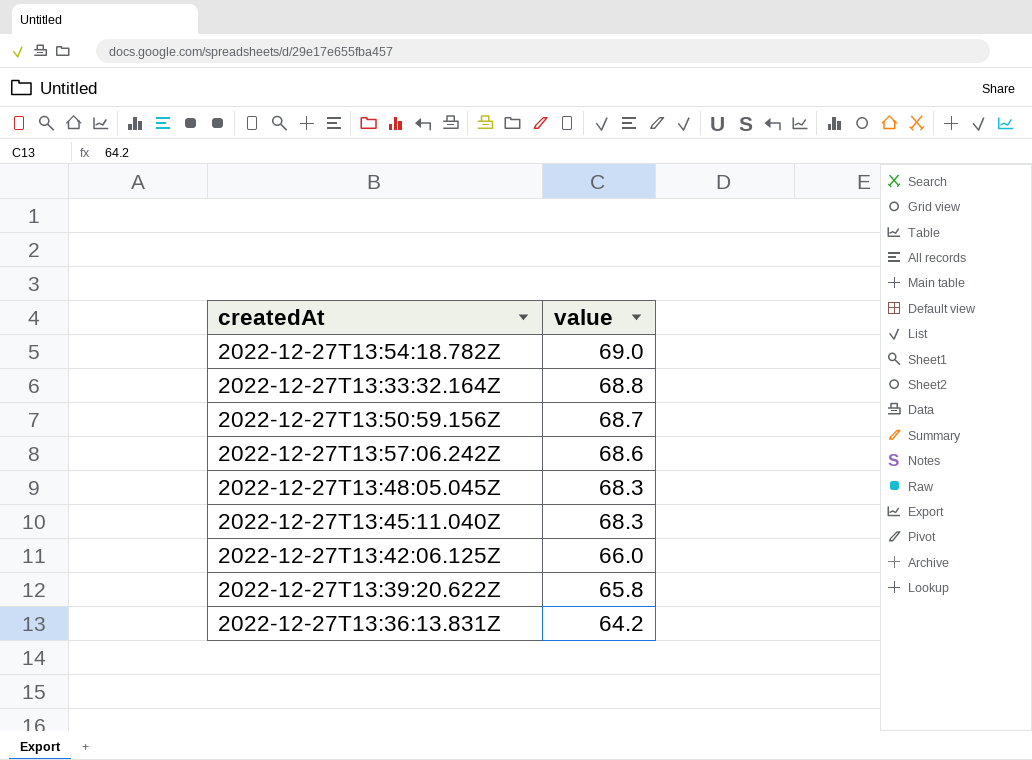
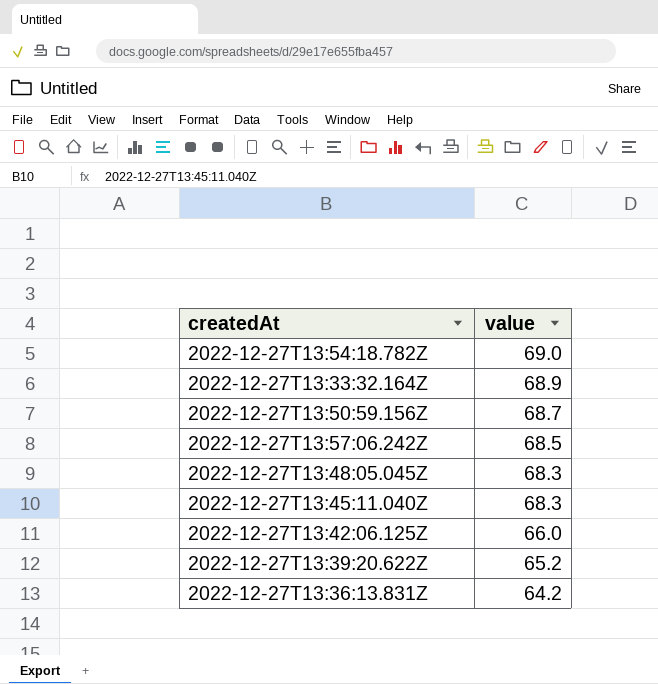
2022-12-27T13:33:32.164Z | value: 68.8 -> 68.9
2022-12-27T13:57:06.242Z | value: 68.6 -> 68.5
2022-12-27T13:39:20.622Z | value: 65.8 -> 65.2

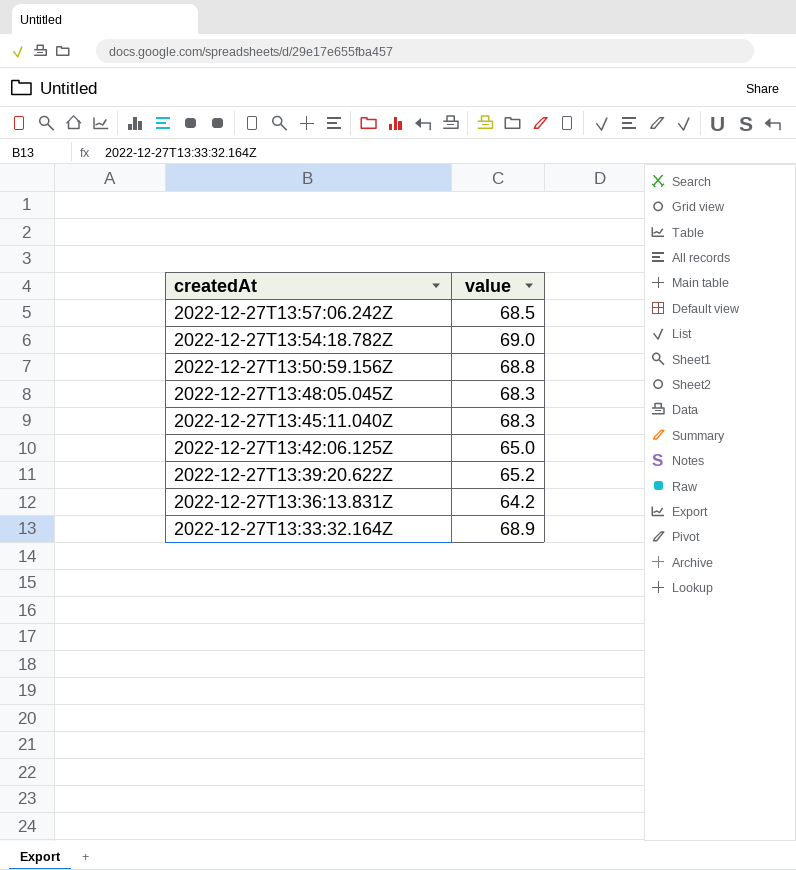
row order: value descending -> createdAt descending
2022-12-27T13:50:59.156Z | value: 68.7 -> 68.8
2022-12-27T13:42:06.125Z | value: 66.0 -> 65.0

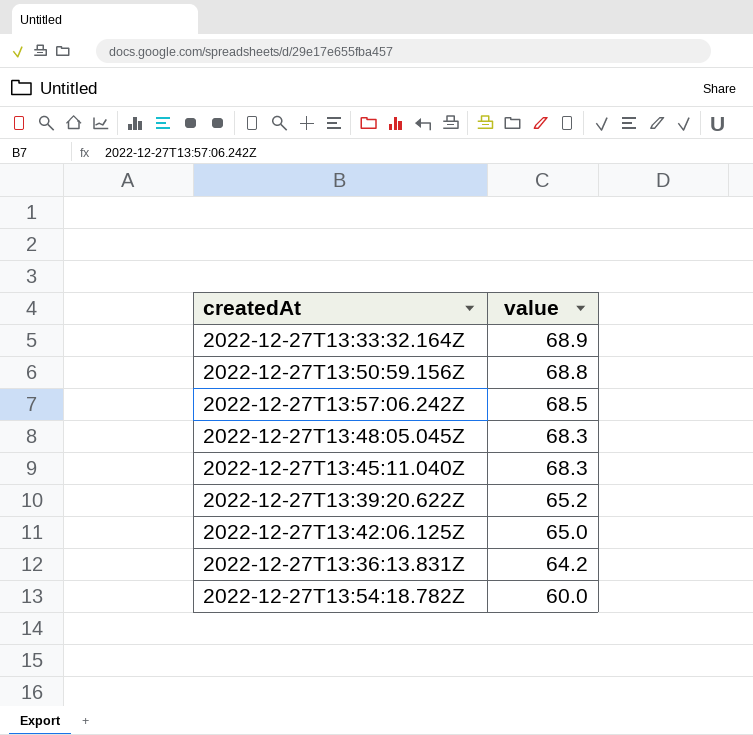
row order: createdAt descending -> value descending
2022-12-27T13:54:18.782Z | value: 69.0 -> 60.0

